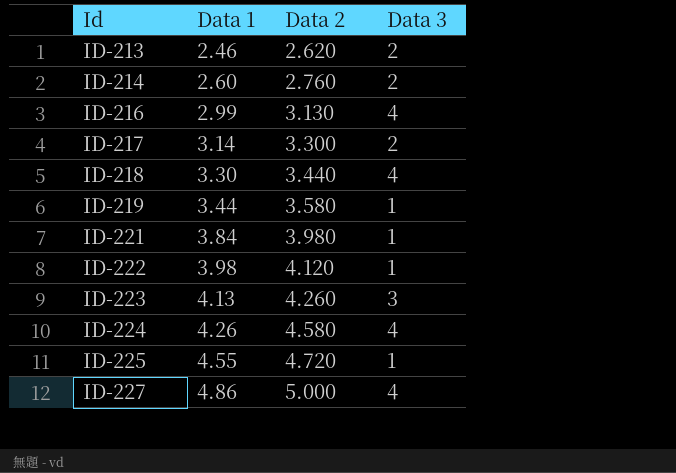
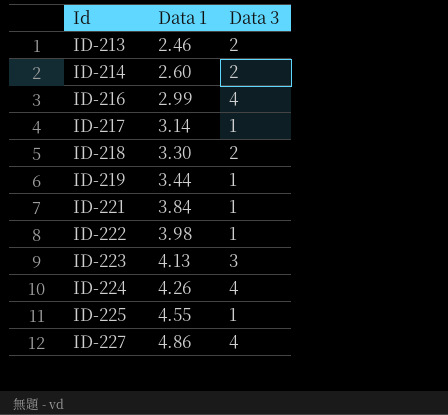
column Data 2 | position: 3 -> none
ID-217 | Data 3: 2 -> 1
ID-218 | Data 3: 4 -> 2

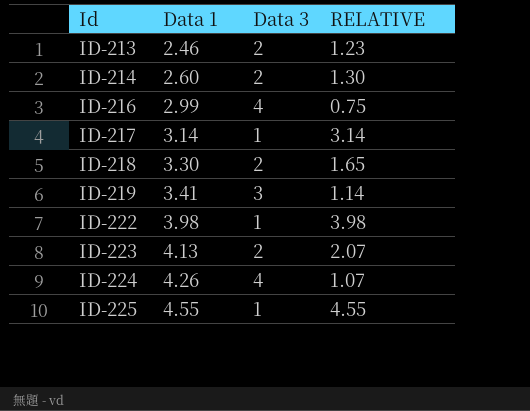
column RELATIVE | formula: none -> [Data 1] / [Data 3]
row ID-221: 3.84 | 1 -> none
row ID-227: 4.86 | 4 -> none
ID-219 | Data 1: 3.44 -> 3.41
ID-219 | Data 3: 1 -> 3
ID-223 | Data 3: 3 -> 2

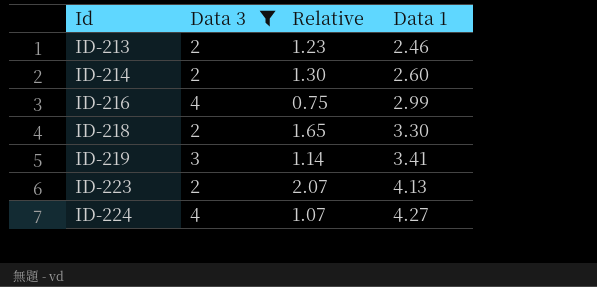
filter: none -> Data 3 != 1
column name: RELATIVE -> Relative
column Data 1 | position: 2 -> 4
ID-224 | Data 1: 4.26 -> 4.27

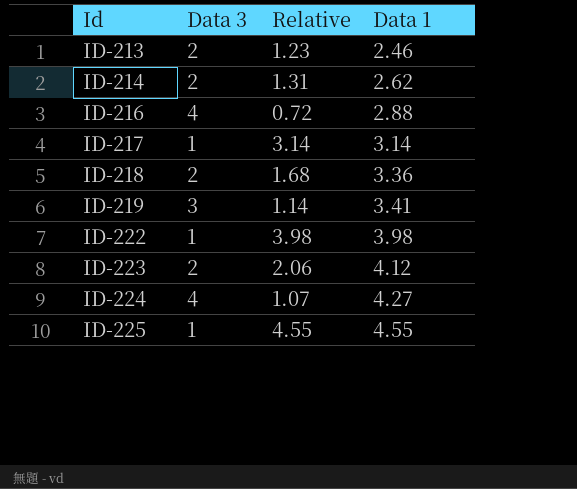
filter: Data 3 != 1 -> none
ID-214 | Relative: 1.30 -> 1.31
ID-214 | Data 1: 2.60 -> 2.62
ID-216 | Relative: 0.75 -> 0.72
ID-216 | Data 1: 2.99 -> 2.88
ID-218 | Relative: 1.65 -> 1.68
ID-218 | Data 1: 3.30 -> 3.36
ID-223 | Relative: 2.07 -> 2.06
ID-223 | Data 1: 4.13 -> 4.12

